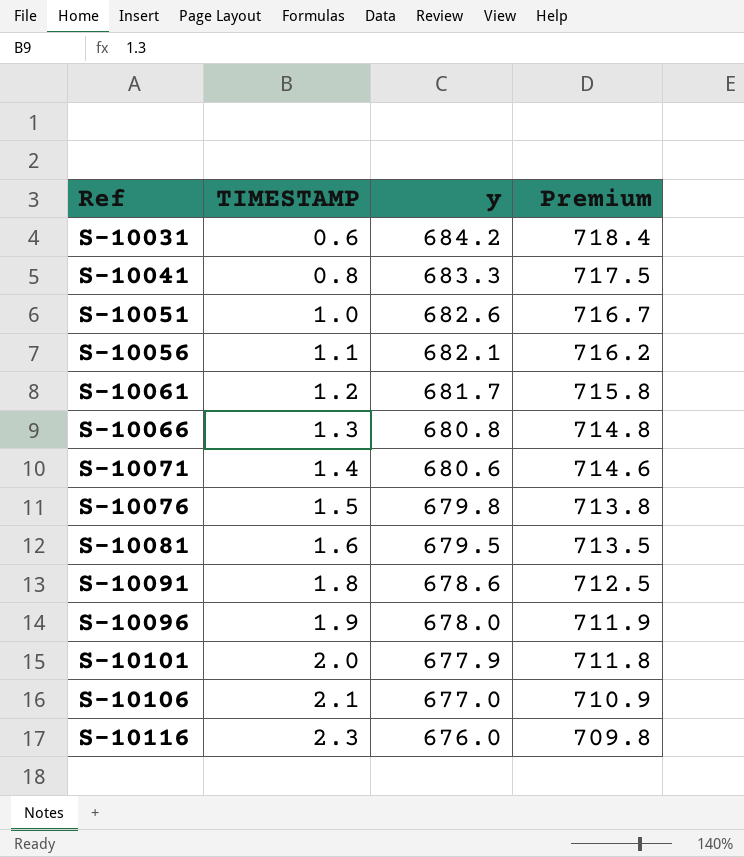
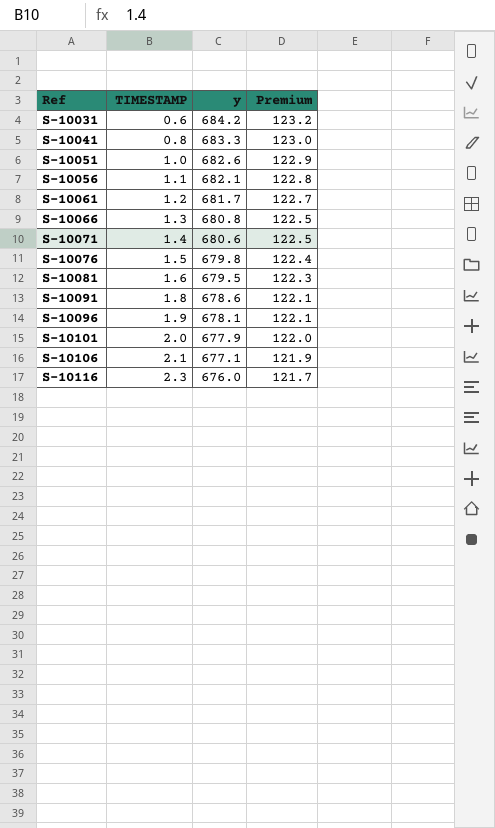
column Premium | formula: [y] * 1.05 -> [y] * 0.18
S-10096 | y: 678.0 -> 678.1
S-10106 | y: 677.0 -> 677.1

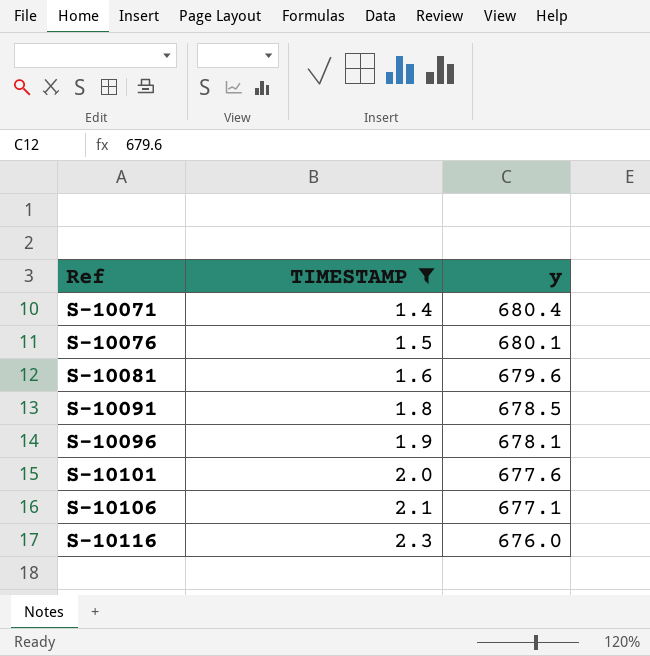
filter: none -> TIMESTAMP >= 1.4
column Premium | formula: [y] * 0.18 -> none
S-10071 | y: 680.6 -> 680.4
S-10076 | y: 679.8 -> 680.1
S-10081 | y: 679.5 -> 679.6
S-10091 | y: 678.6 -> 678.5
S-10101 | y: 677.9 -> 677.6

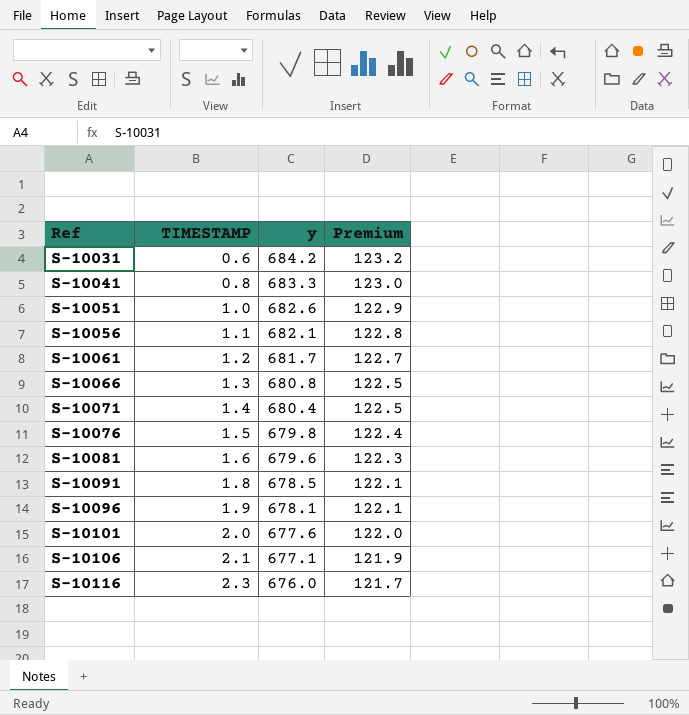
filter: TIMESTAMP >= 1.4 -> none
column Premium | formula: none -> [y] * 0.18
S-10076 | y: 680.1 -> 679.8

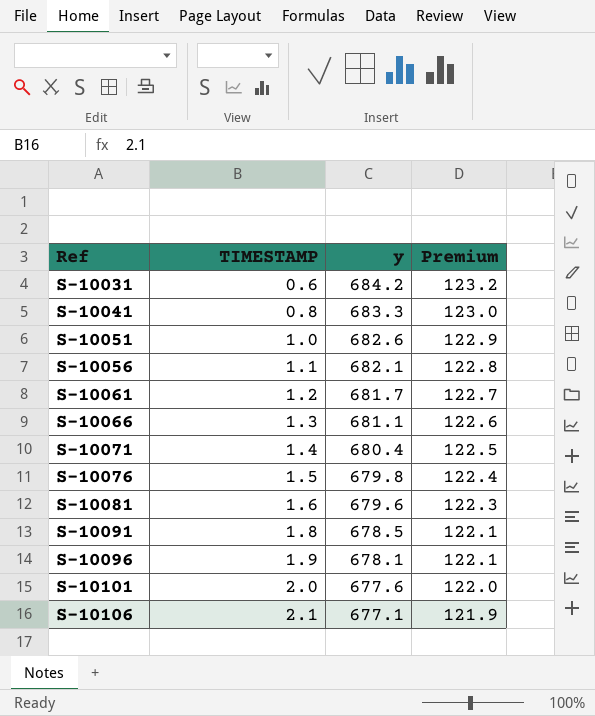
row S-10116: 2.3 | 676.0 | 121.7 -> none
S-10066 | y: 680.8 -> 681.1
S-10066 | Premium: 122.5 -> 122.6

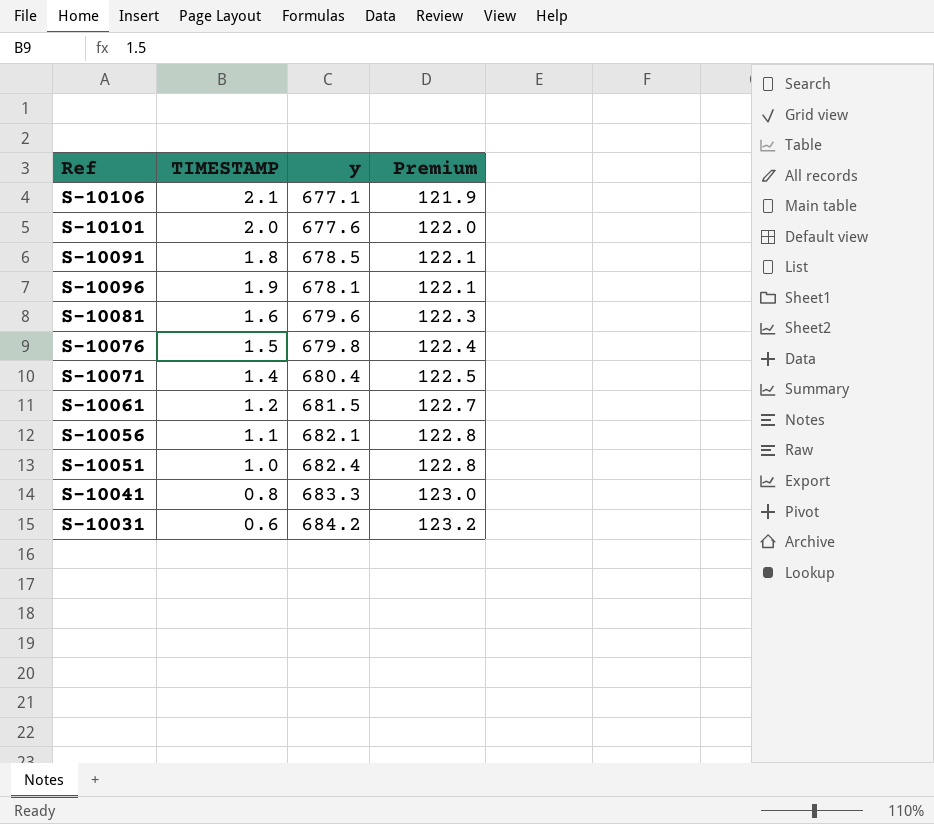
row order: Ref ascending -> Premium ascending
row S-10066: 1.3 | 681.1 | 122.6 -> none
S-10061 | y: 681.7 -> 681.5
S-10051 | y: 682.6 -> 682.4
S-10051 | Premium: 122.9 -> 122.8

